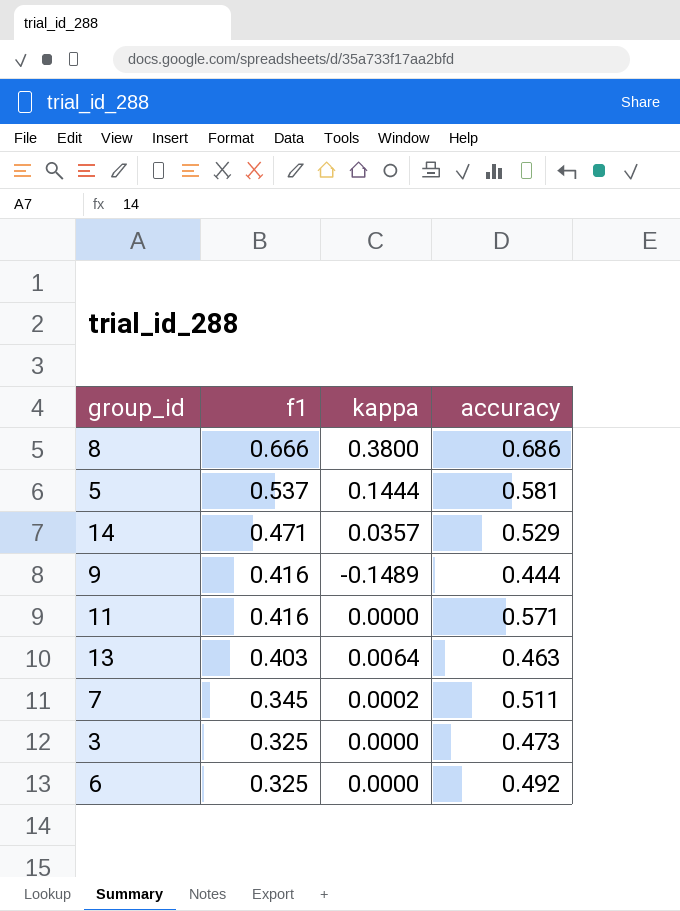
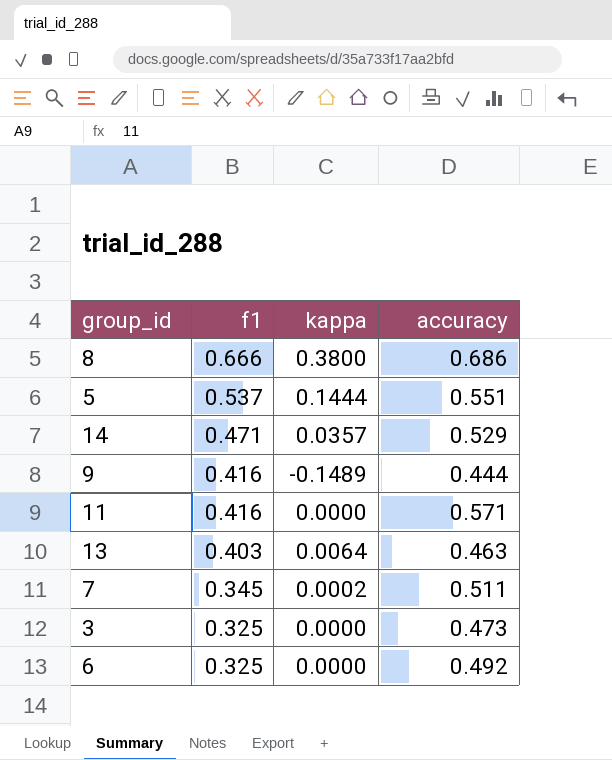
5 | accuracy: 0.581 -> 0.551

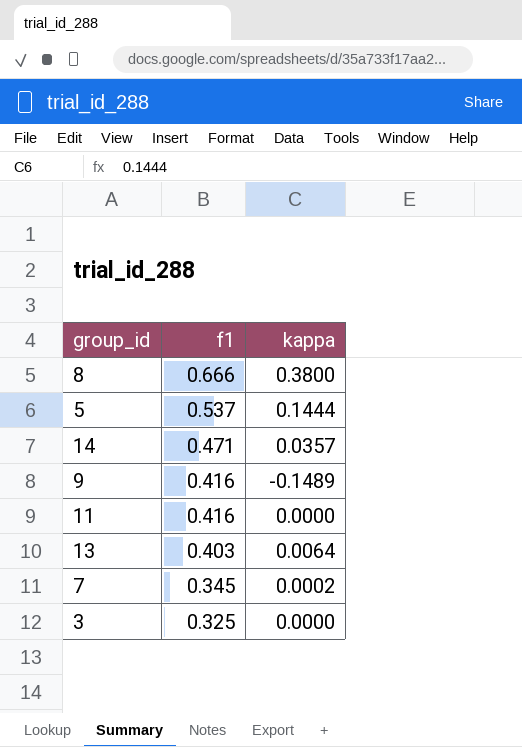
column accuracy | position: 4 -> none
row 6: 0.325 | 0.0000 | 0.492 -> none

